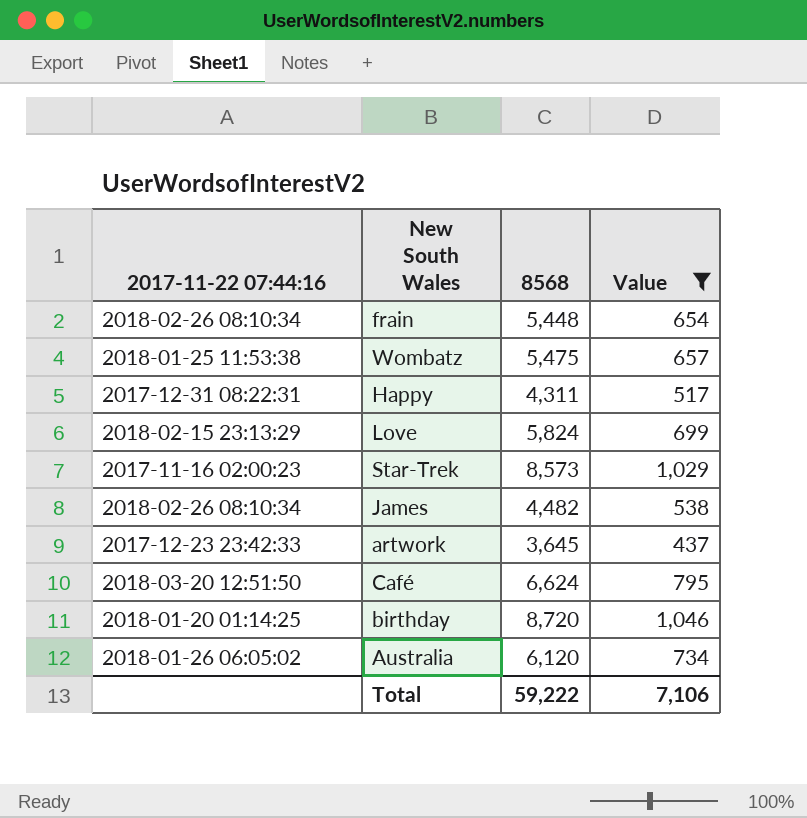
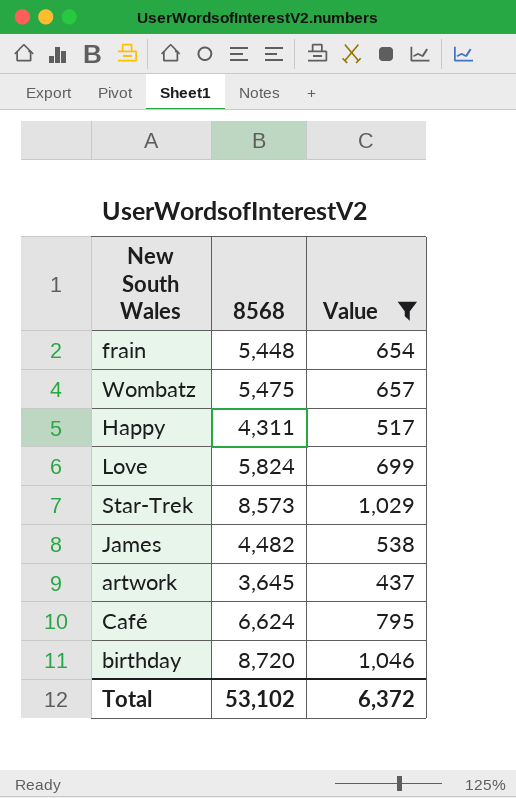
column 2017-11-22 07:44:16 | position: 1 -> none
row Australia: 2018-01-26 06:05:02 | 6,120 | 734 -> none
Total | 8568: 59,222 -> 53,102
Total | Value: 7,106 -> 6,372

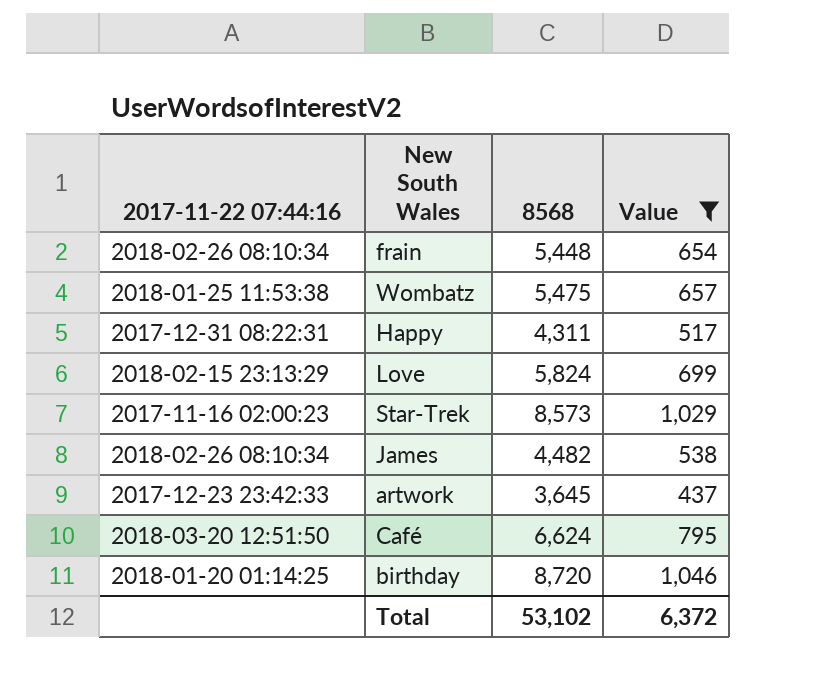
column 2017-11-22 07:44:16 | position: none -> 1

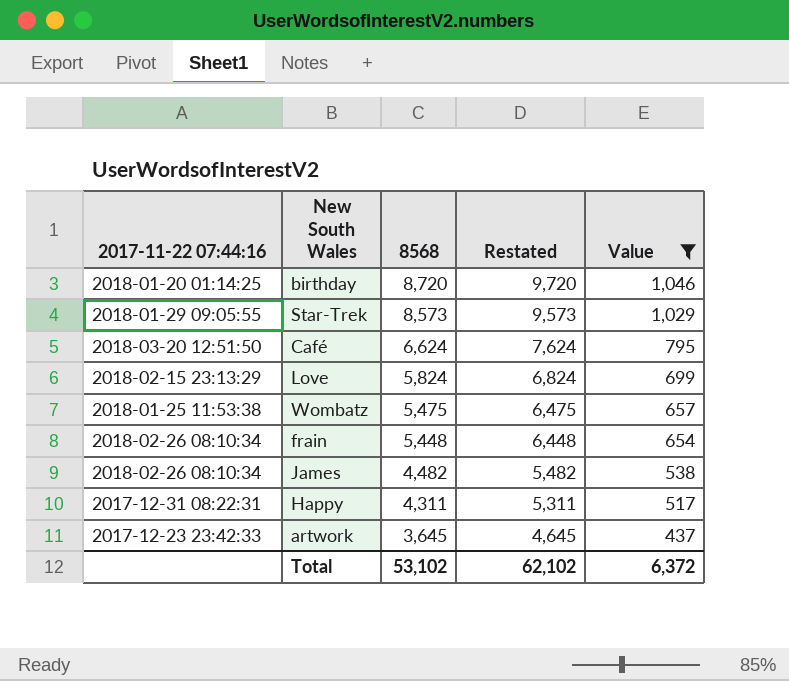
row order: none -> 8568 descending
column Restated | formula: none -> [8568] + 1000
Star-Trek | 2017-11-22 07:44:16: 2017-11-16 02:00:23 -> 2018-01-29 09:05:55

